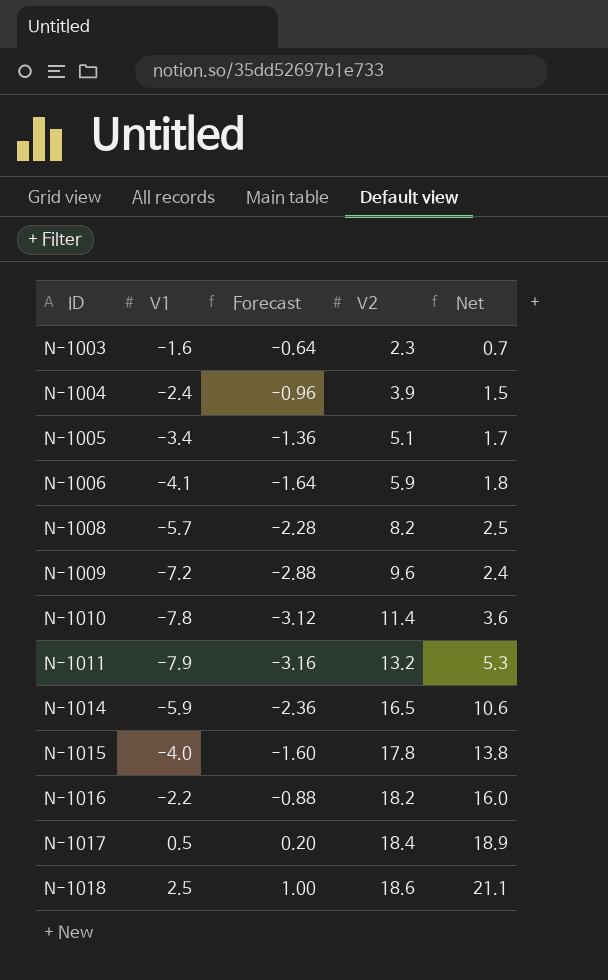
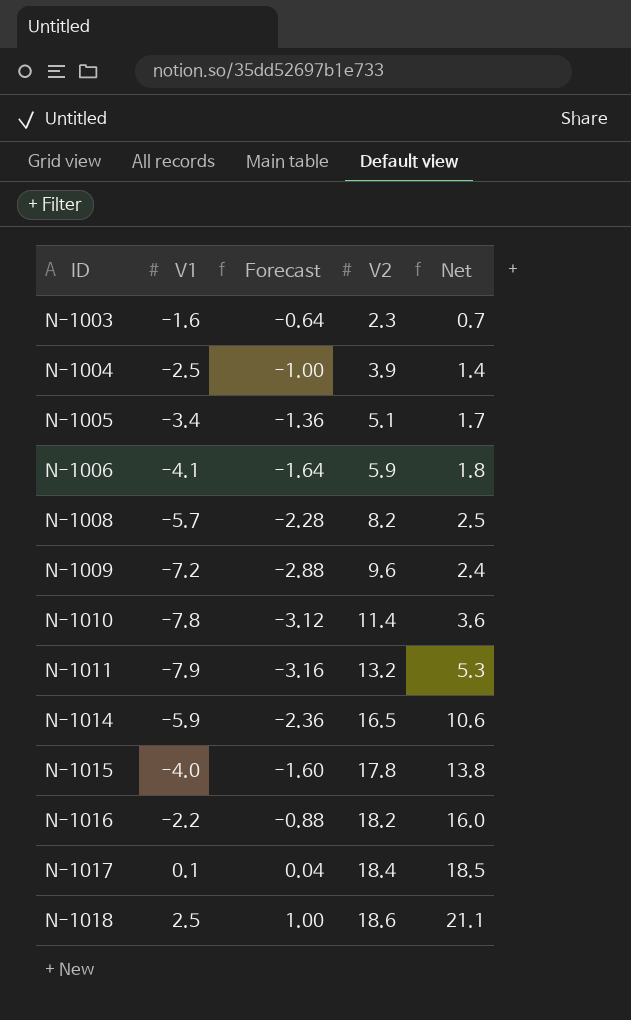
N-1004 | V1: -2.4 -> -2.5
N-1004 | Forecast: -0.96 -> -1.00
N-1004 | Net: 1.5 -> 1.4
N-1017 | V1: 0.5 -> 0.1
N-1017 | Forecast: 0.20 -> 0.04
N-1017 | Net: 18.9 -> 18.5

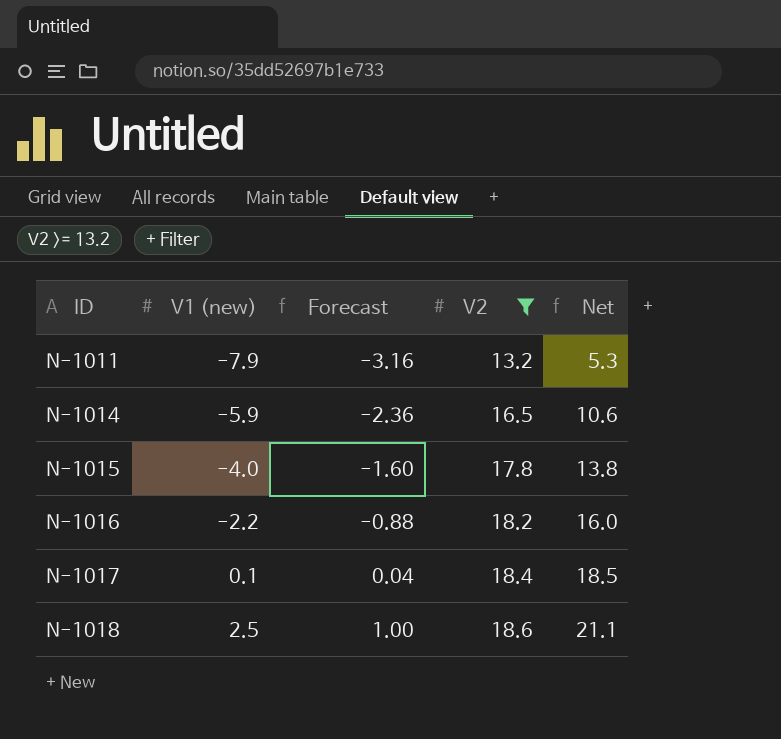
filter: none -> V2 >= 13.2
column name: V1 -> V1 (new)

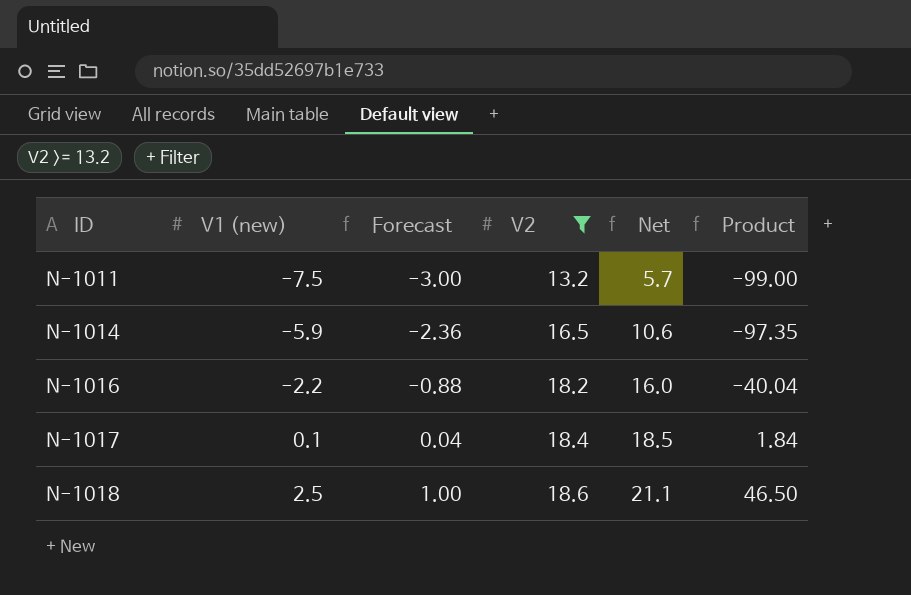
column Product | formula: none -> [V1 (new)] * [V2]
row N-1015: -4.0 | -1.60 | 17.8 | 13.8 -> none
N-1011 | V1 (new): -7.9 -> -7.5
N-1011 | Forecast: -3.16 -> -3.00
N-1011 | Net: 5.3 -> 5.7

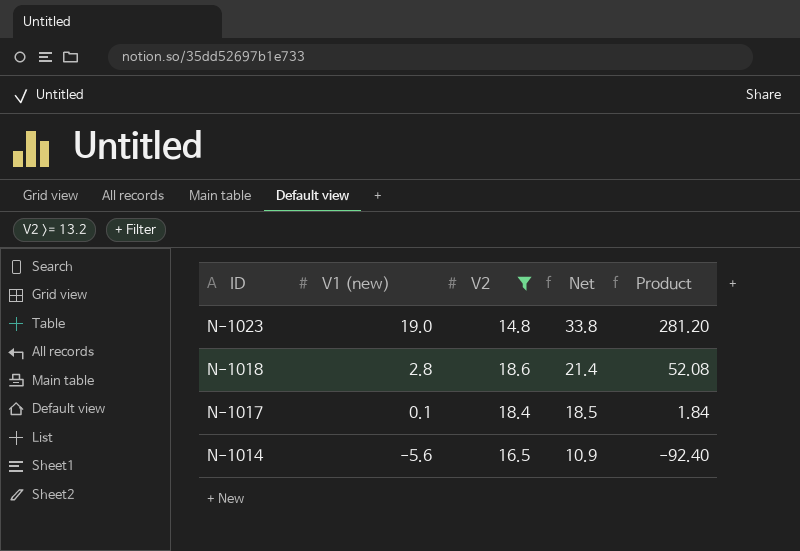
row order: ID ascending -> ID descending
column Forecast | formula: [V1 (new)] * 0.4 -> none
row N-1011: -7.5 | -3.00 | 13.2 | 5.7 | -99.00 -> none
row N-1016: -2.2 | -0.88 | 18.2 | 16.0 | -40.04 -> none
row N-1023: none -> 19.0 | 14.8 | 33.8 | 281.20
N-1018 | V1 (new): 2.5 -> 2.8
N-1018 | Net: 21.1 -> 21.4
N-1018 | Product: 46.50 -> 52.08
N-1014 | V1 (new): -5.9 -> -5.6
N-1014 | Net: 10.6 -> 10.9
N-1014 | Product: -97.35 -> -92.40

